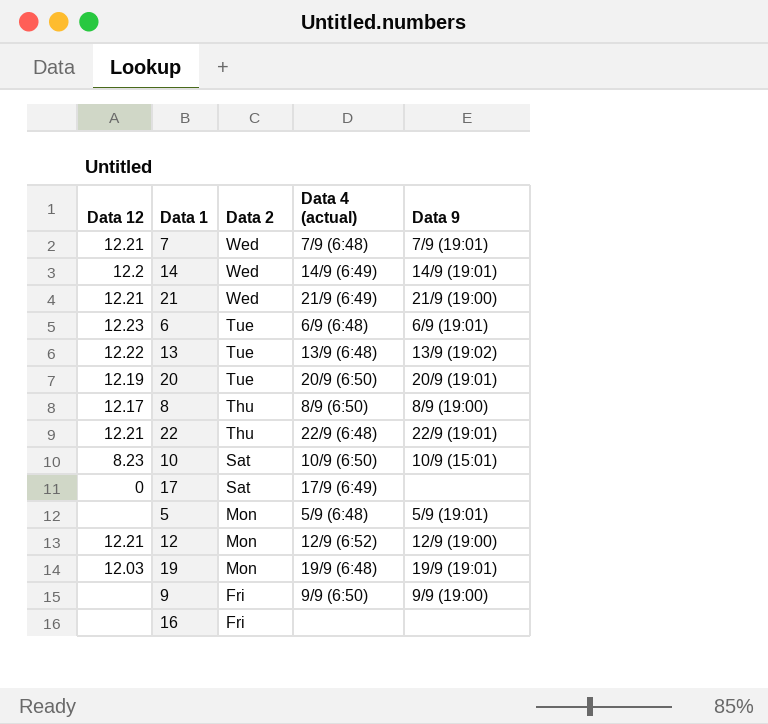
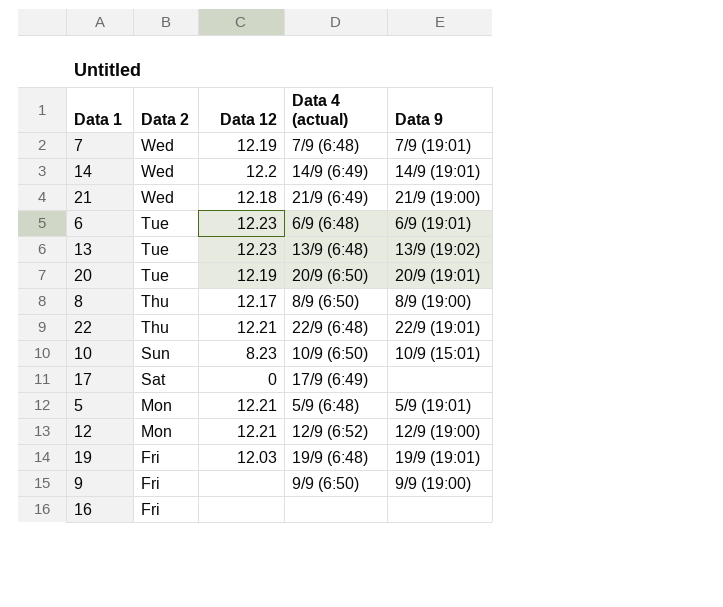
column Data 12 | position: 1 -> 3
7 | Data 12: 12.21 -> 12.19
21 | Data 12: 12.21 -> 12.18
13 | Data 12: 12.22 -> 12.23
10 | Data 2: Sat -> Sun
5 | Data 12: none -> 12.21
19 | Data 2: Mon -> Fri

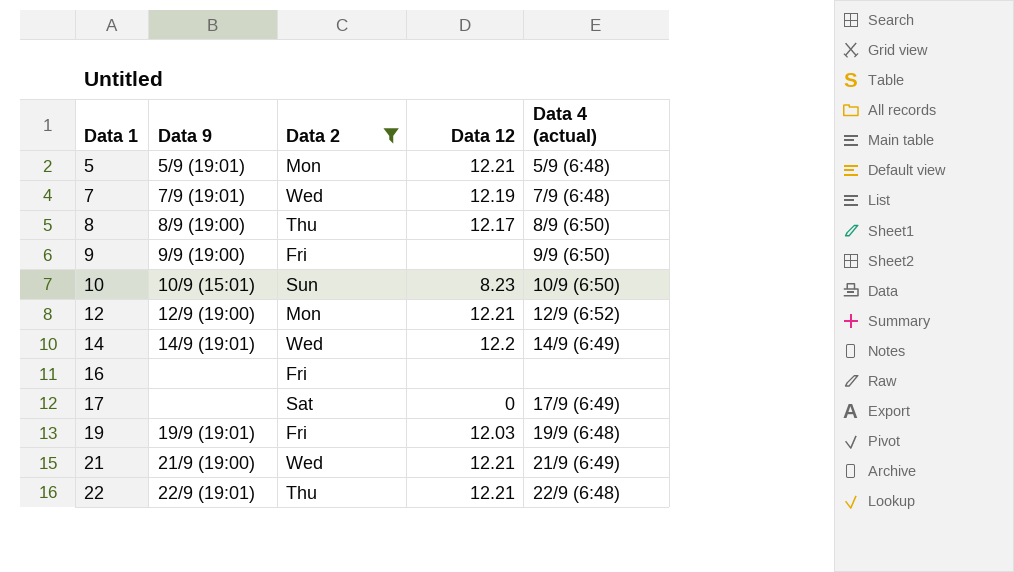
filter: none -> Data 2 != Tue
row order: Data 2 descending -> Data 1 ascending
column Data 9 | position: 5 -> 2
21 | Data 12: 12.18 -> 12.21

